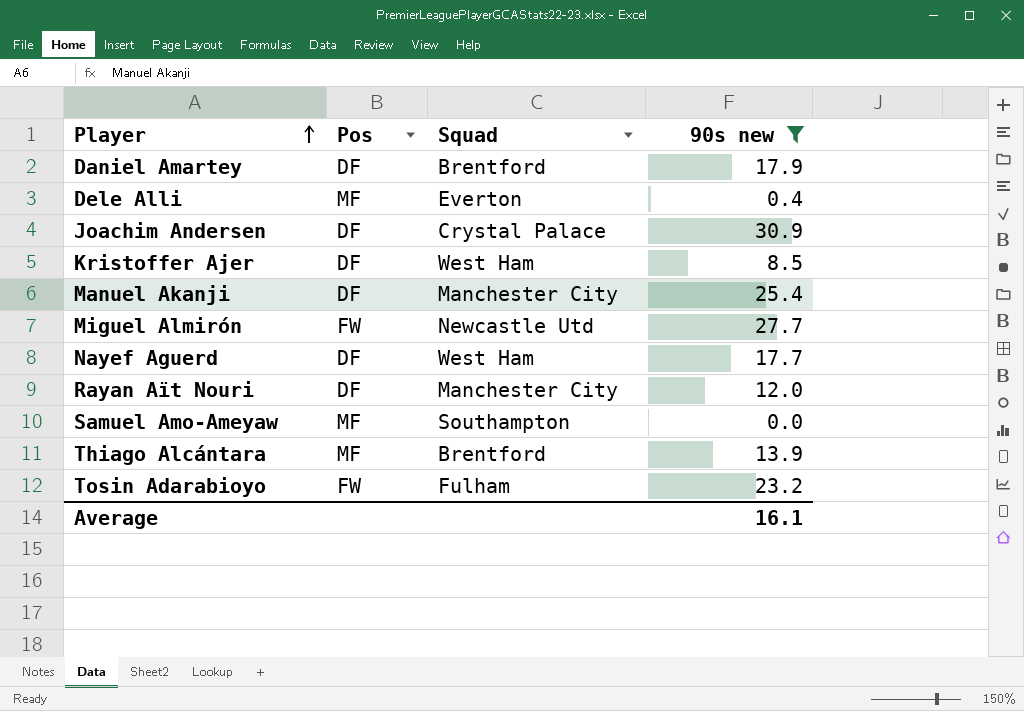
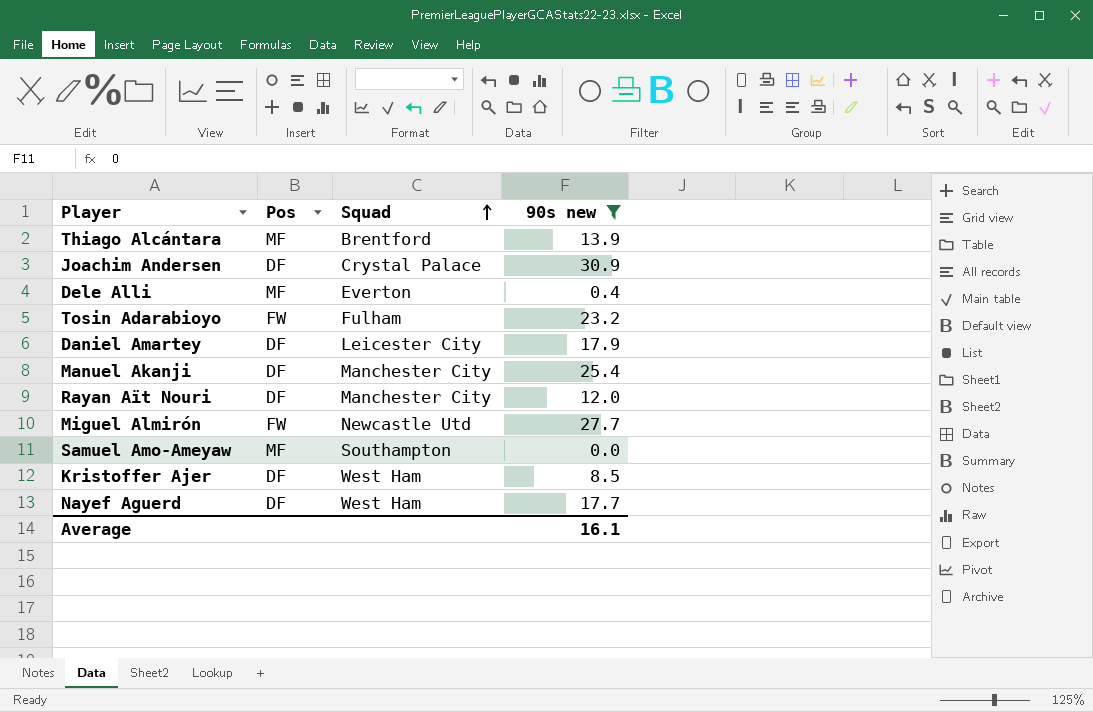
row order: Player ascending -> Squad ascending
Daniel Amartey | Squad: Brentford -> Leicester City

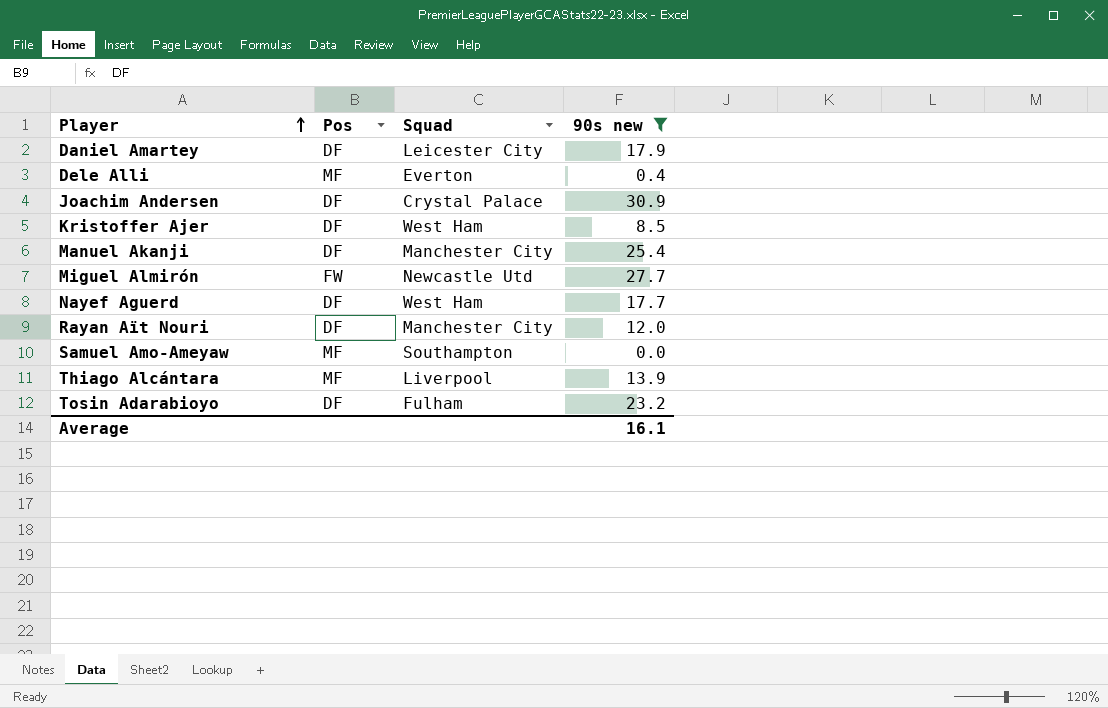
row order: Squad ascending -> Player ascending
Thiago Alcántara | Squad: Brentford -> Liverpool
Tosin Adarabioyo | Pos: FW -> DF

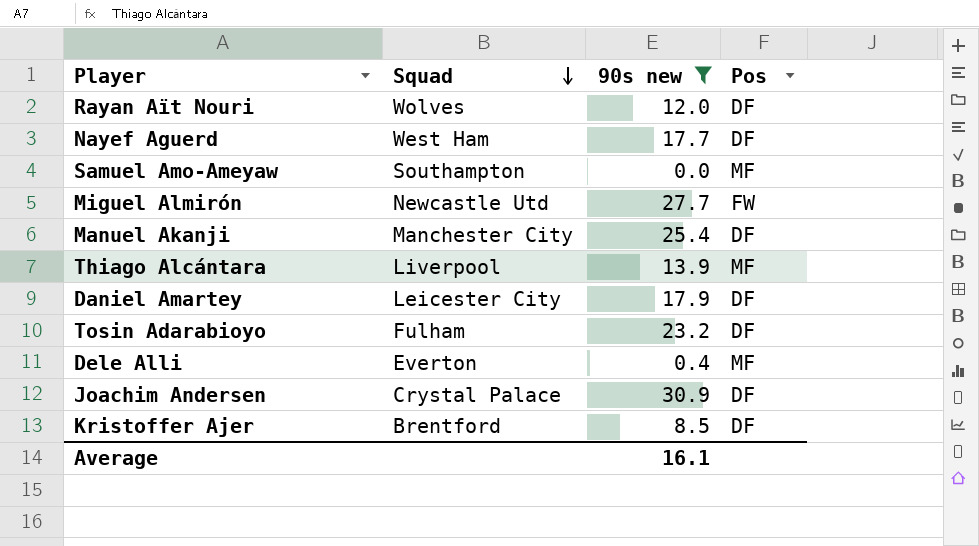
row order: Player ascending -> Squad descending
column Pos | position: 2 -> 4
Rayan Aït Nouri | Squad: Manchester City -> Wolves
Kristoffer Ajer | Squad: West Ham -> Brentford

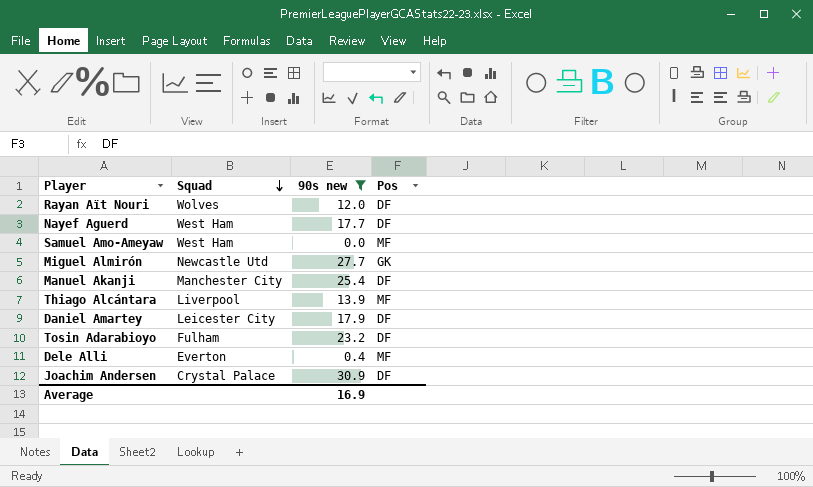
row Kristoffer Ajer: Brentford | 8.5 | DF -> none
Samuel Amo-Ameyaw | Squad: Southampton -> West Ham
Miguel Almirón | Pos: FW -> GK
Average | 90s new: 16.1 -> 16.9

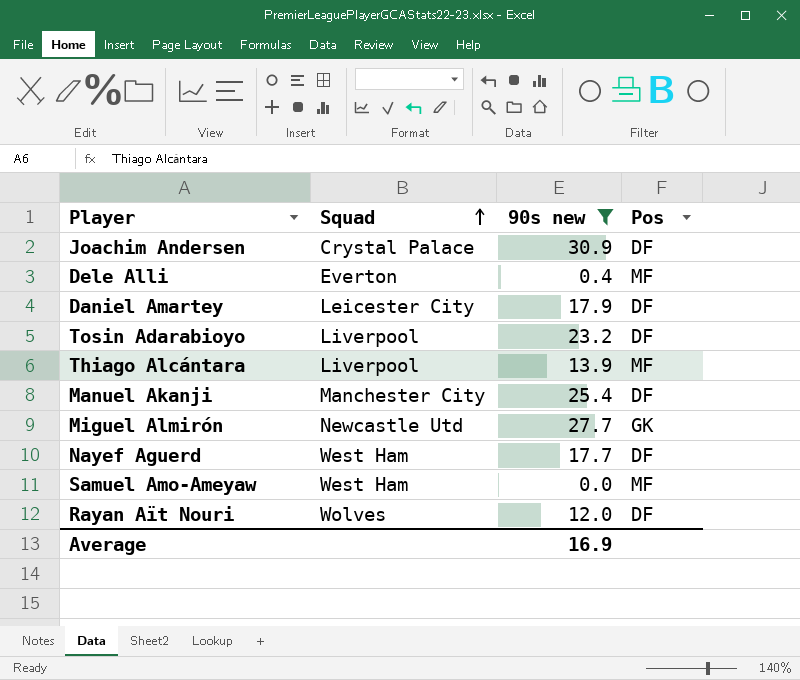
row order: Squad descending -> Squad ascending
Tosin Adarabioyo | Squad: Fulham -> Liverpool

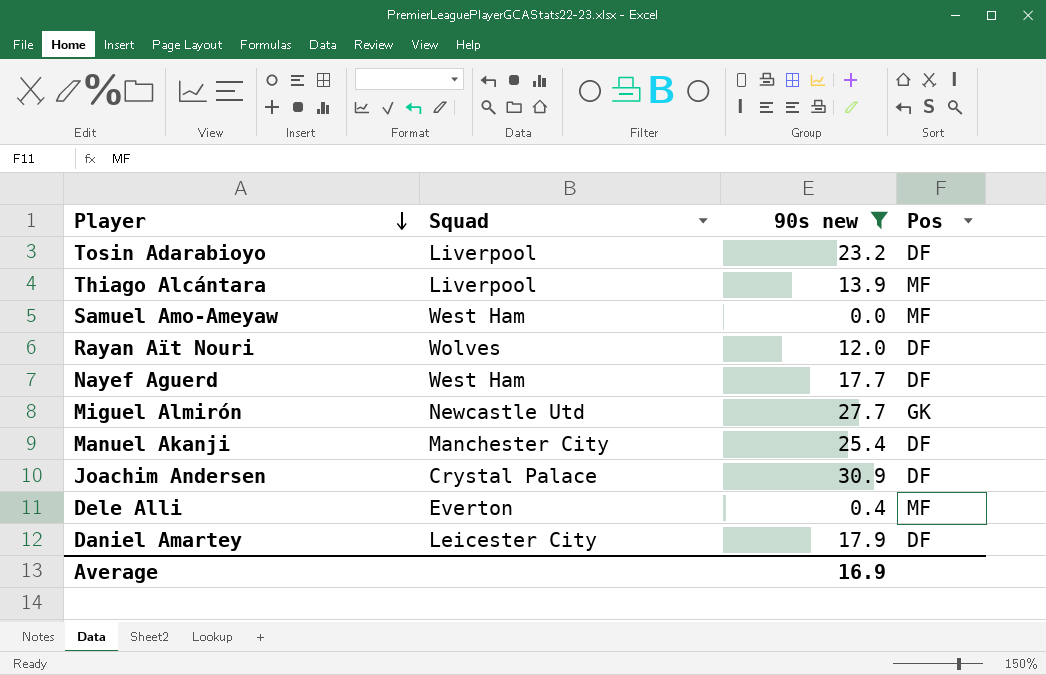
row order: Squad ascending -> Player descending

